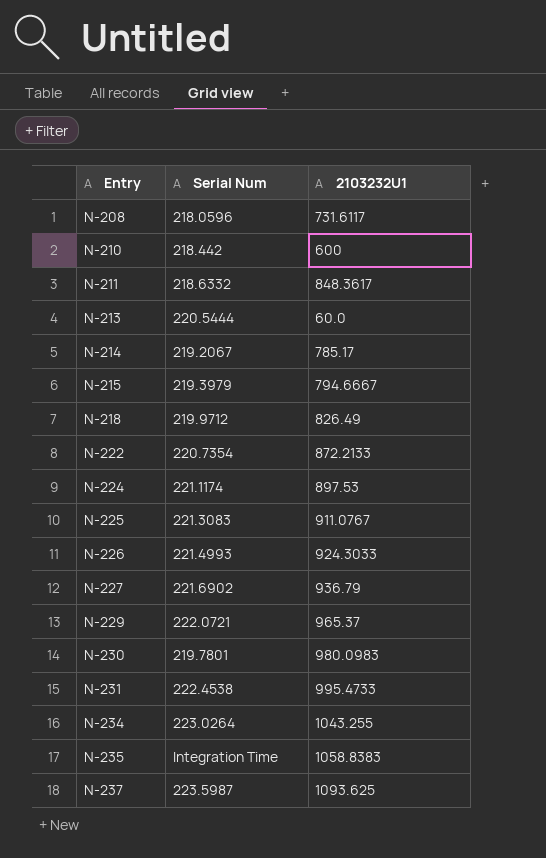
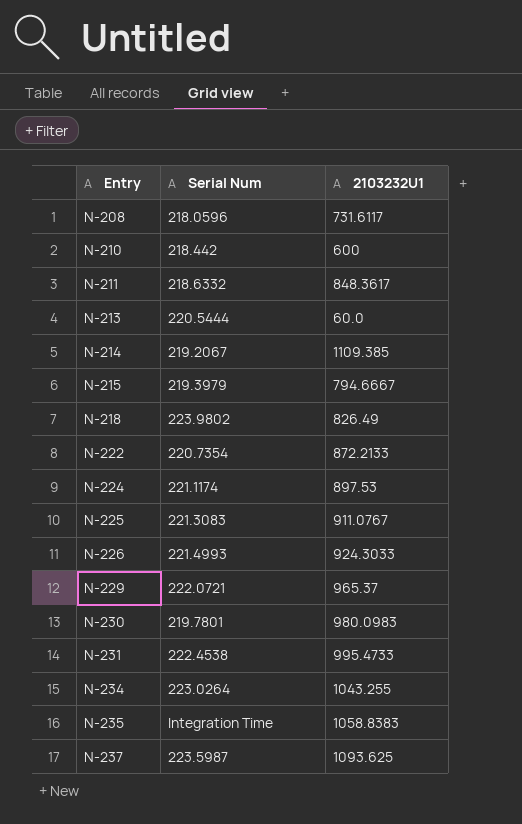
row N-227: 221.6902 | 936.79 -> none
N-214 | 2103232U1: 785.17 -> 1109.385
N-218 | Serial Num: 219.9712 -> 223.9802

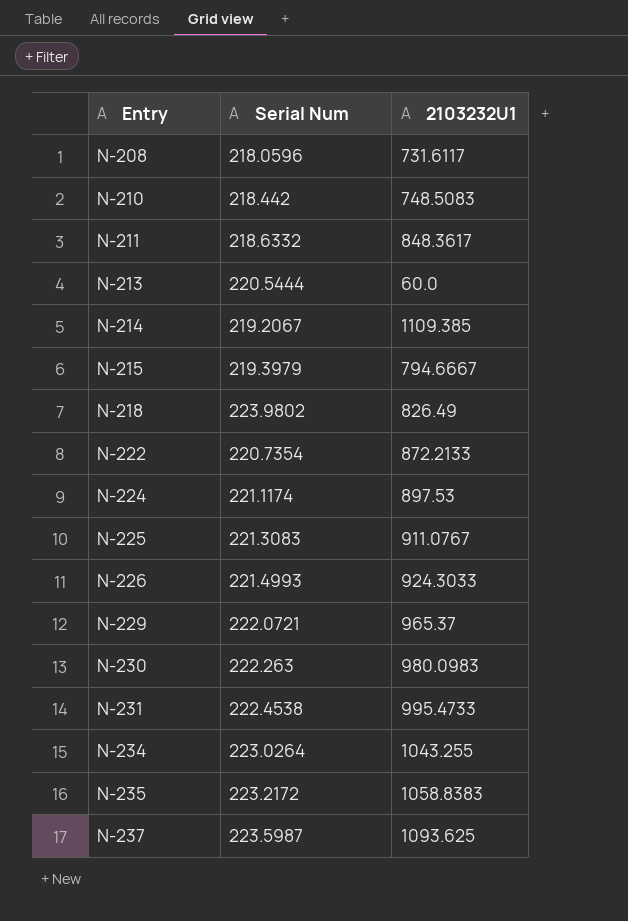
N-210 | 2103232U1: 600 -> 748.5083
N-230 | Serial Num: 219.7801 -> 222.263
N-235 | Serial Num: Integration Time -> 223.2172

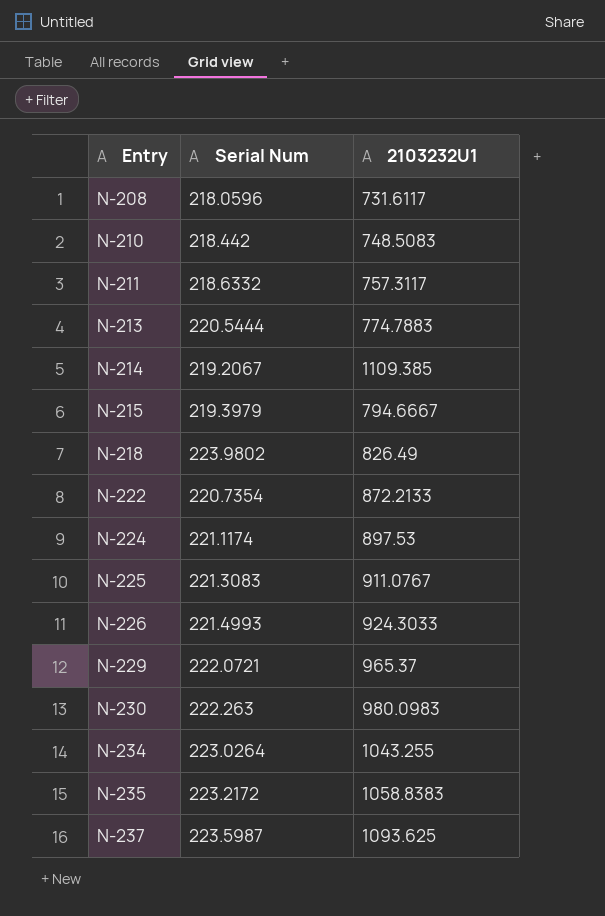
row N-231: 222.4538 | 995.4733 -> none
N-211 | 2103232U1: 848.3617 -> 757.3117
N-213 | 2103232U1: 60.0 -> 774.7883

